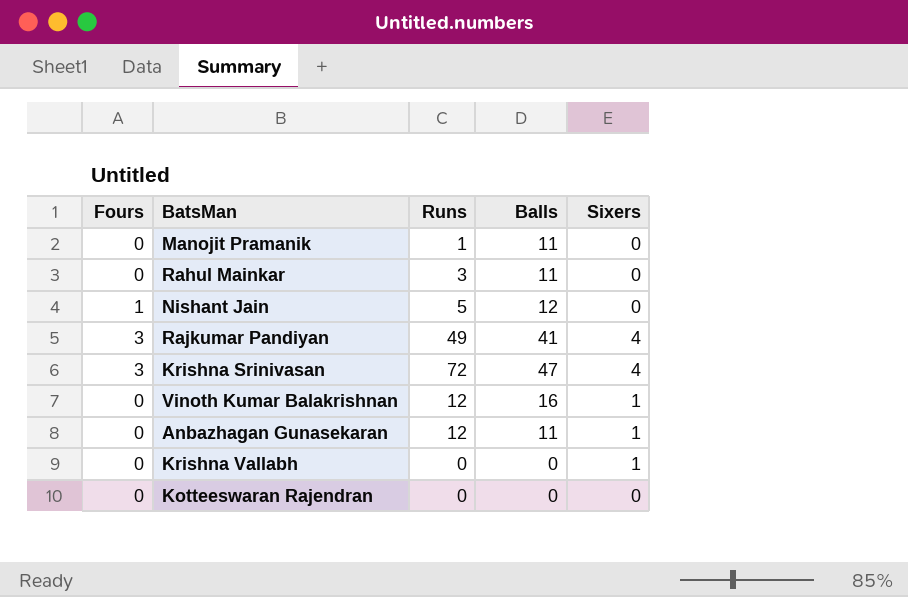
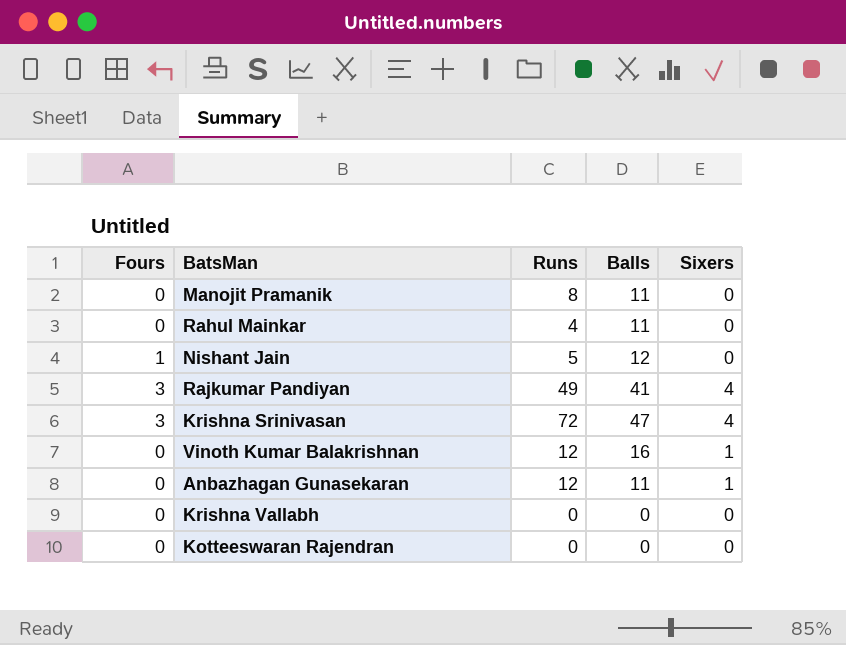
Manojit Pramanik | Runs: 1 -> 8
Rahul Mainkar | Runs: 3 -> 4
Krishna Vallabh | Sixers: 1 -> 0

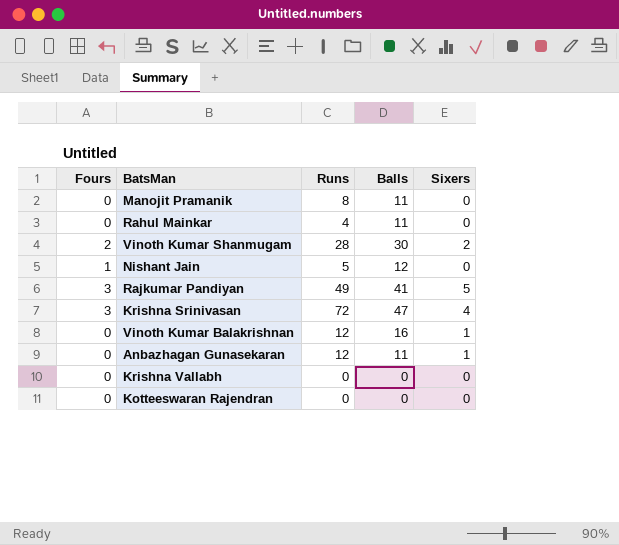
row Vinoth Kumar Shanmugam: none -> 2 | 28 | 30 | 2
Rajkumar Pandiyan | Sixers: 4 -> 5

